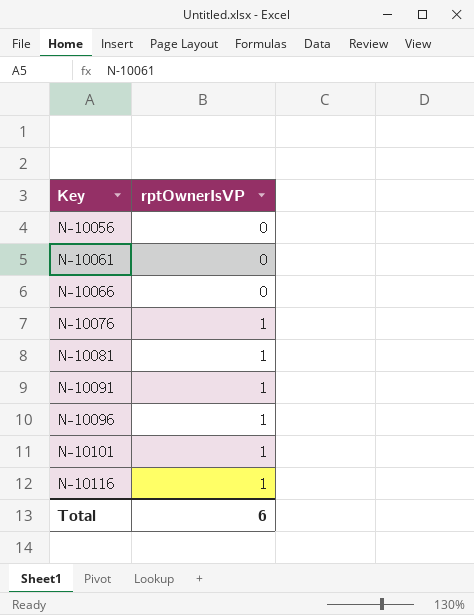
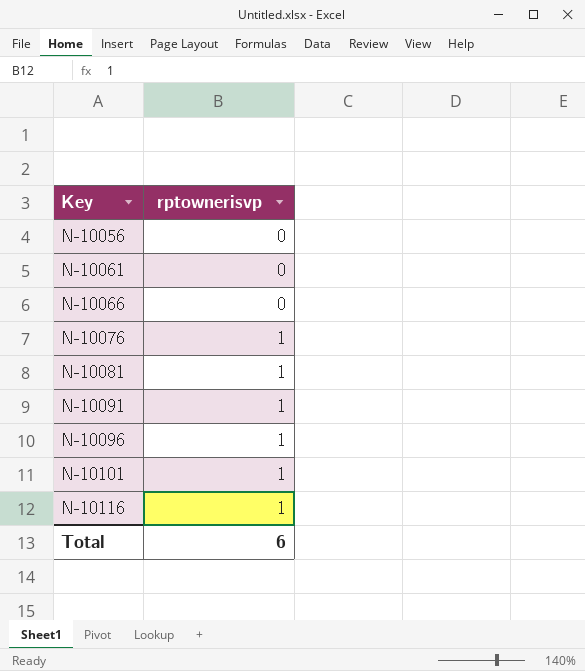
column name: rptOwnerIsVP -> rptownerisvp

